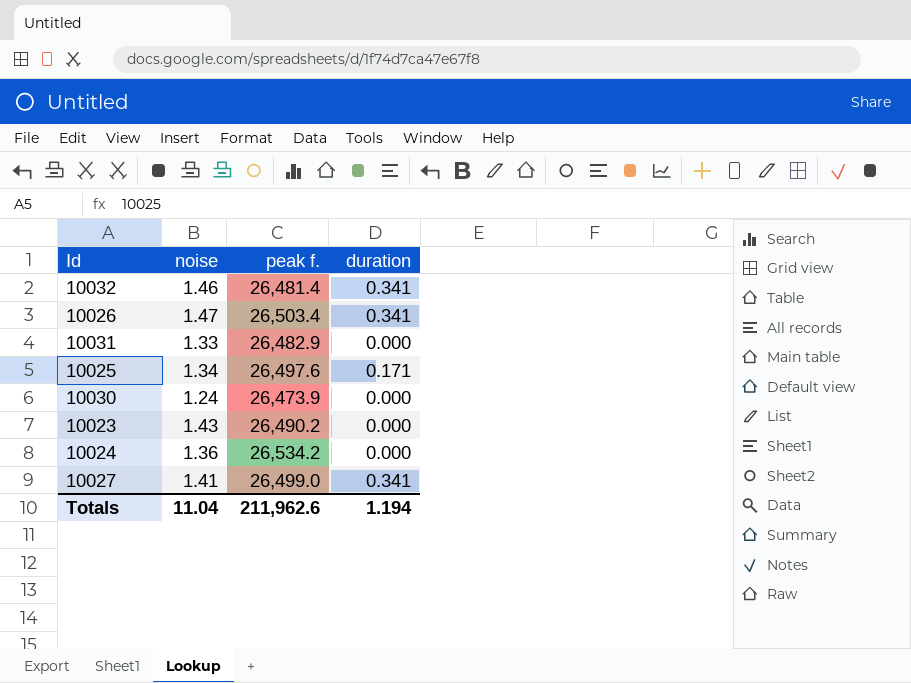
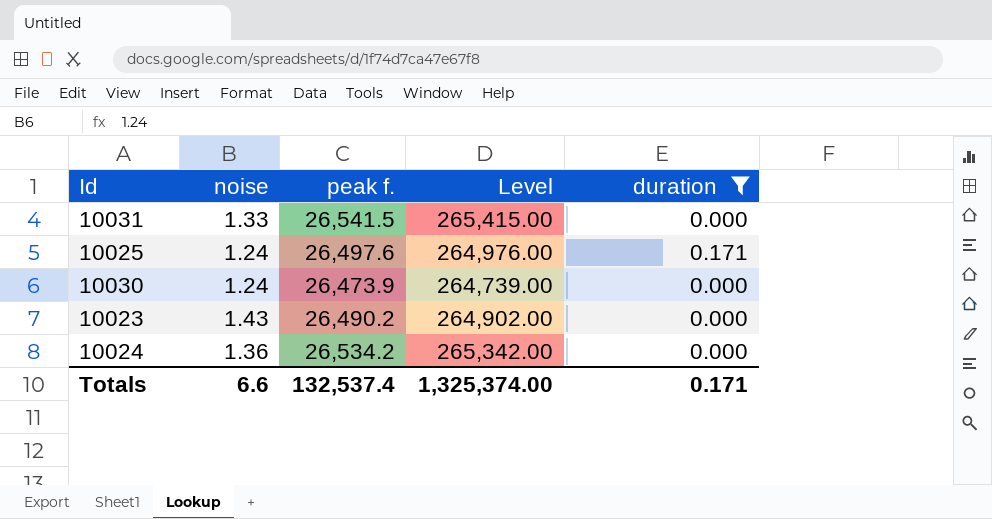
filter: none -> duration != 0.341
column Level | formula: none -> [peak f.] * 10
10031 | peak f.: 26,482.9 -> 26,541.5
10025 | noise: 1.34 -> 1.24
Totals | noise: 11.04 -> 6.6
Totals | peak f.: 211,962.6 -> 132,537.4
Totals | duration: 1.194 -> 0.171

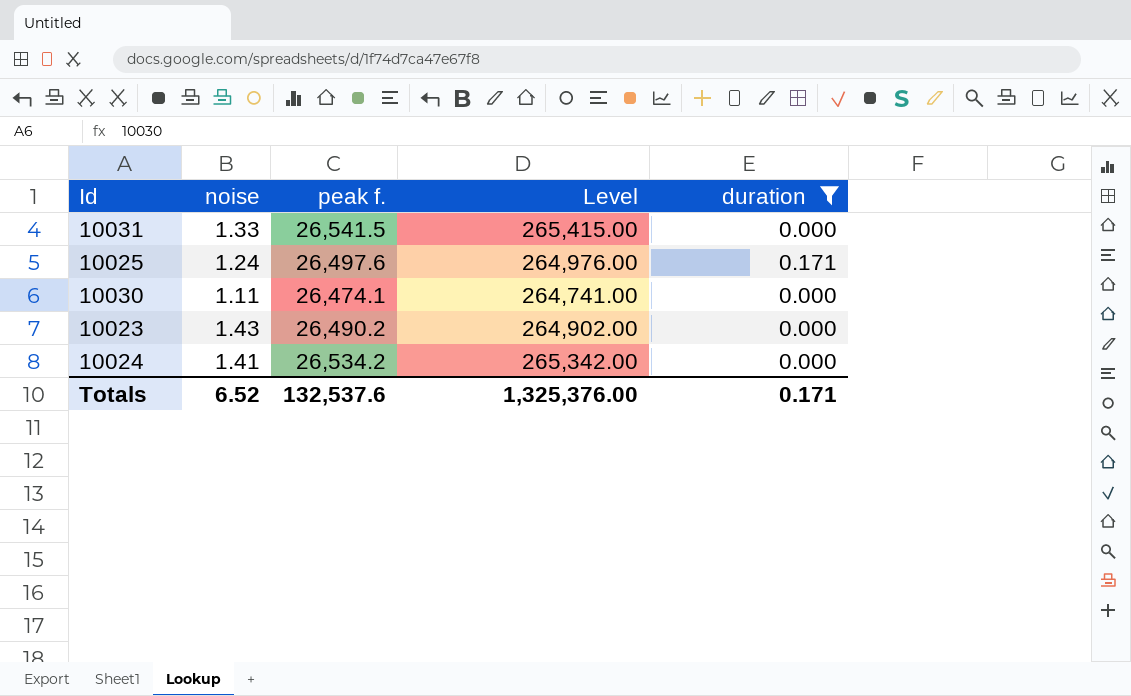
10030 | noise: 1.24 -> 1.11
10030 | peak f.: 26,473.9 -> 26,474.1
10030 | Level: 264,739.00 -> 264,741.00
10024 | noise: 1.36 -> 1.41
Totals | noise: 6.6 -> 6.52
Totals | peak f.: 132,537.4 -> 132,537.6
Totals | Level: 1,325,374.00 -> 1,325,376.00

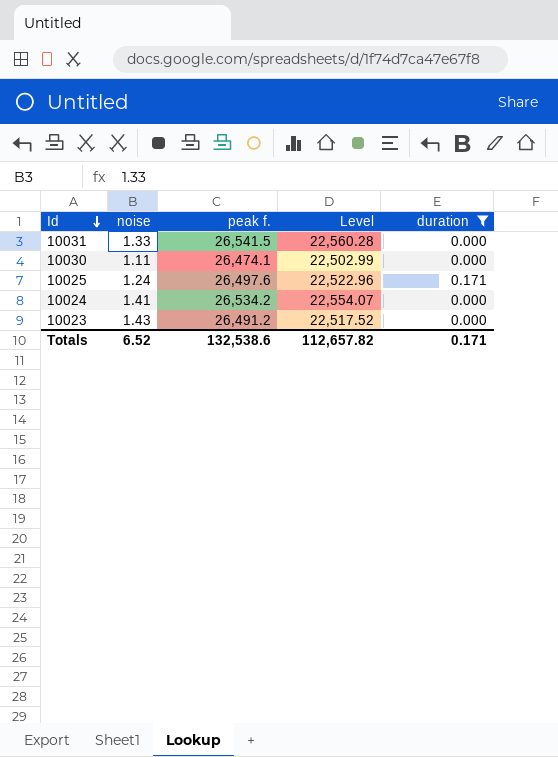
row order: none -> Id descending
column Level | formula: [peak f.] * 10 -> [peak f.] * 0.85
10023 | peak f.: 26,490.2 -> 26,491.2
Totals | peak f.: 132,537.6 -> 132,538.6
Totals | Level: 1,325,376.00 -> 112,657.82

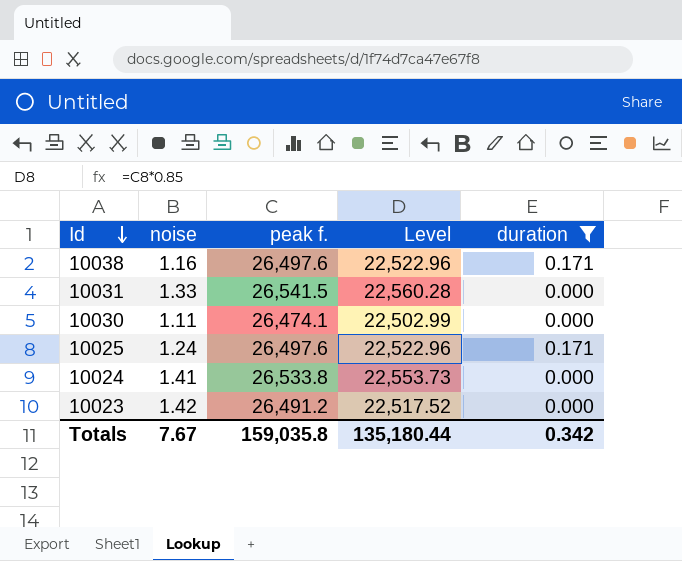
row 10038: none -> 1.16 | 26,497.6 | 22,522.96 | 0.171
10024 | peak f.: 26,534.2 -> 26,533.8
10024 | Level: 22,554.07 -> 22,553.73
10023 | noise: 1.43 -> 1.42
Totals | noise: 6.52 -> 7.67
Totals | peak f.: 132,538.6 -> 159,035.8
Totals | Level: 112,657.82 -> 135,180.44
Totals | duration: 0.171 -> 0.342

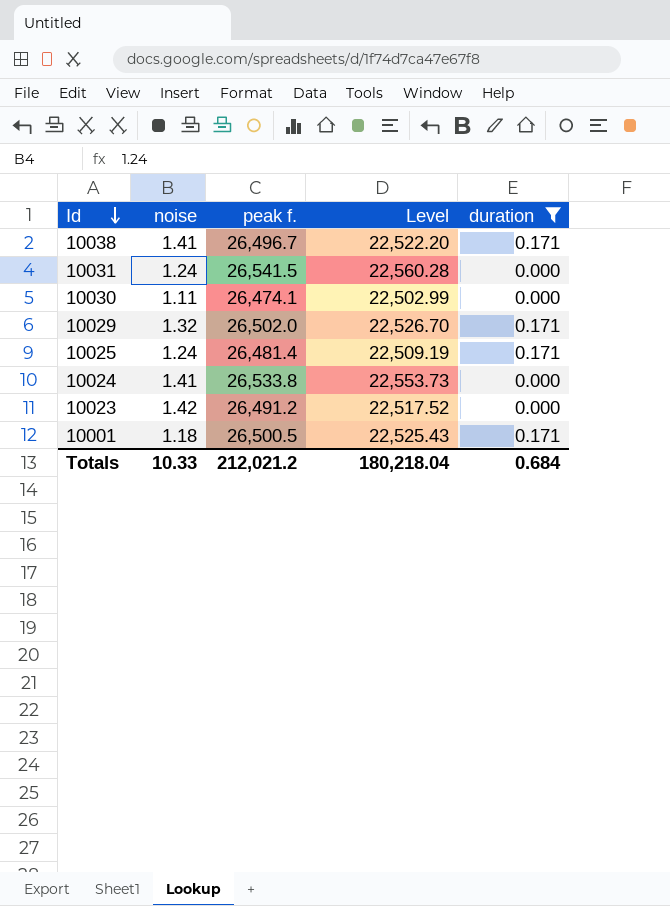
10038 | noise: 1.16 -> 1.41
10038 | peak f.: 26,497.6 -> 26,496.7
10038 | Level: 22,522.96 -> 22,522.20
10031 | noise: 1.33 -> 1.24
row 10029: none -> 1.32 | 26,502.0 | 22,526.70 | 0.171
10025 | peak f.: 26,497.6 -> 26,481.4
10025 | Level: 22,522.96 -> 22,509.19
row 10001: none -> 1.18 | 26,500.5 | 22,525.43 | 0.171
Totals | noise: 7.67 -> 10.33
Totals | peak f.: 159,035.8 -> 212,021.2
Totals | Level: 135,180.44 -> 180,218.04
Totals | duration: 0.342 -> 0.684

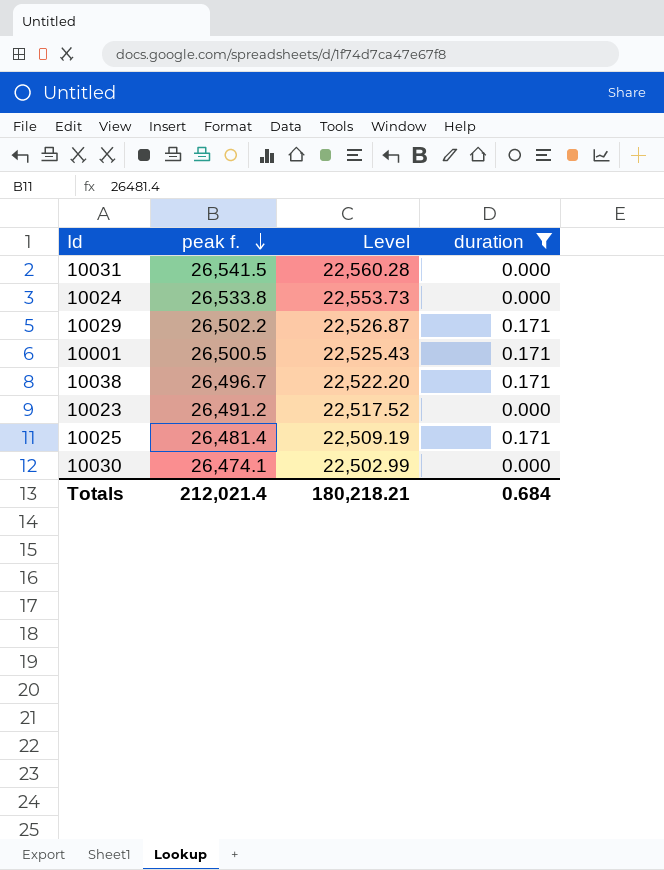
row order: Id descending -> peak f. descending
column noise | position: 2 -> none
10029 | peak f.: 26,502.0 -> 26,502.2
10029 | Level: 22,526.70 -> 22,526.87
Totals | peak f.: 212,021.2 -> 212,021.4
Totals | Level: 180,218.04 -> 180,218.21

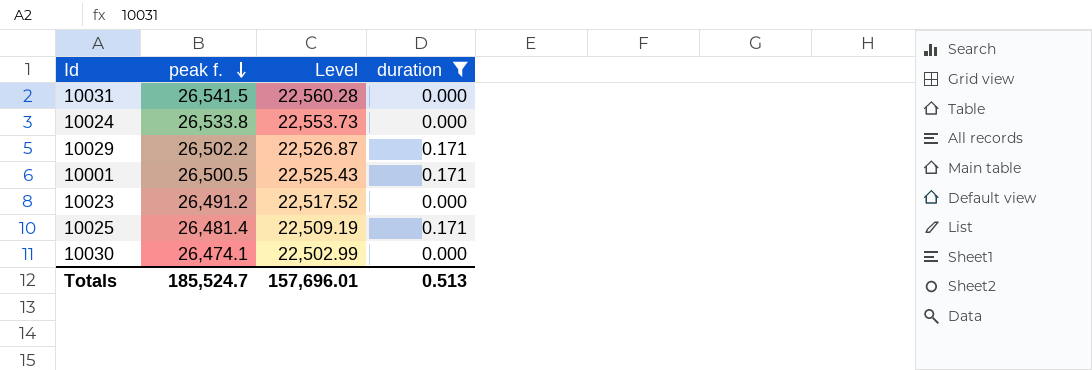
row 10038: 26,496.7 | 22,522.20 | 0.171 -> none
Totals | peak f.: 212,021.4 -> 185,524.7
Totals | Level: 180,218.21 -> 157,696.01
Totals | duration: 0.684 -> 0.513

